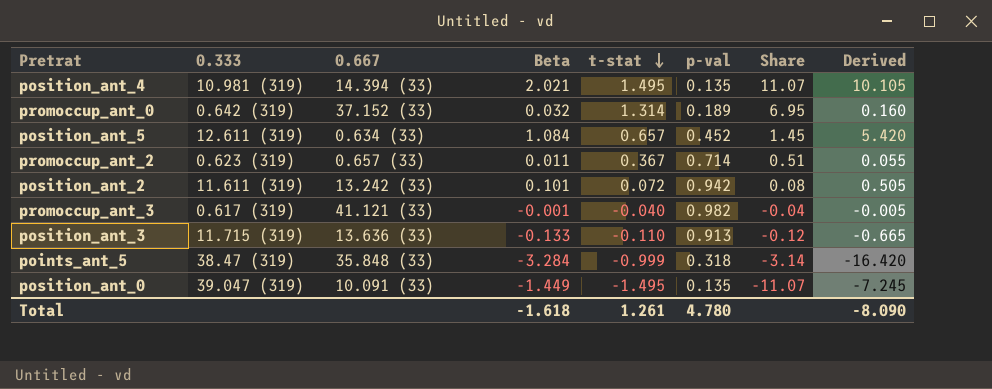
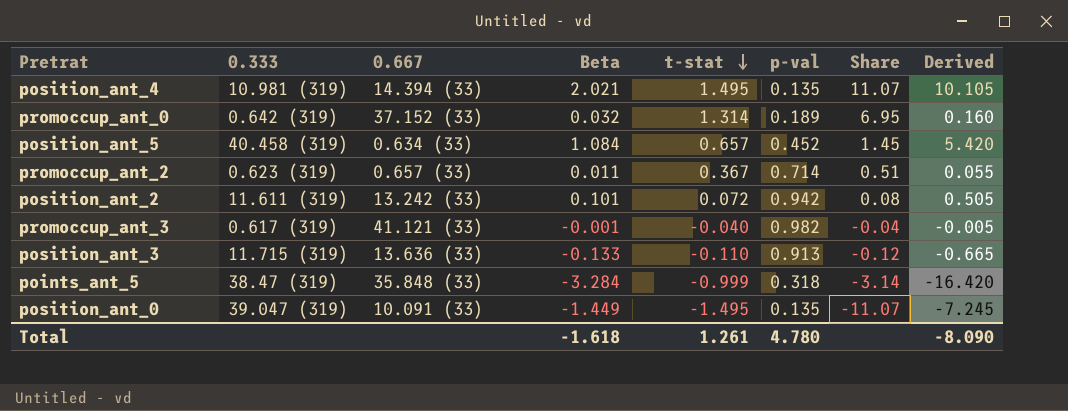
position_ant_5 | 0.333: 12.611 (319) -> 40.458 (319)

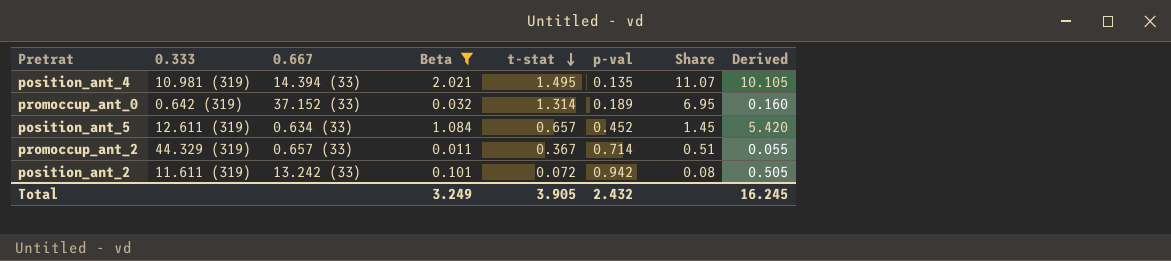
filter: none -> Beta >= 0.011
position_ant_5 | 0.333: 40.458 (319) -> 12.611 (319)
promoccup_ant_2 | 0.333: 0.623 (319) -> 44.329 (319)
Total | Beta: -1.618 -> 3.249
Total | t-stat: 1.261 -> 3.905
Total | p-val: 4.780 -> 2.432
Total | Derived: -8.090 -> 16.245

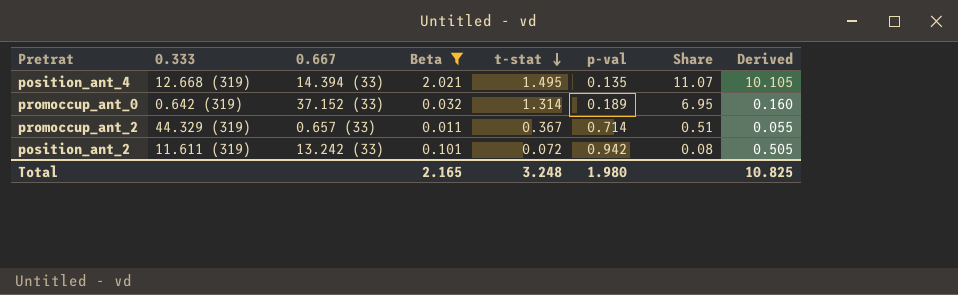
row position_ant_5: 12.611 (319) | 0.634 (33) | 1.084 | 0.657 | 0.452 | 1.45 | 5.420 -> none
position_ant_4 | 0.333: 10.981 (319) -> 12.668 (319)
Total | Beta: 3.249 -> 2.165
Total | t-stat: 3.905 -> 3.248
Total | p-val: 2.432 -> 1.980
Total | Derived: 16.245 -> 10.825

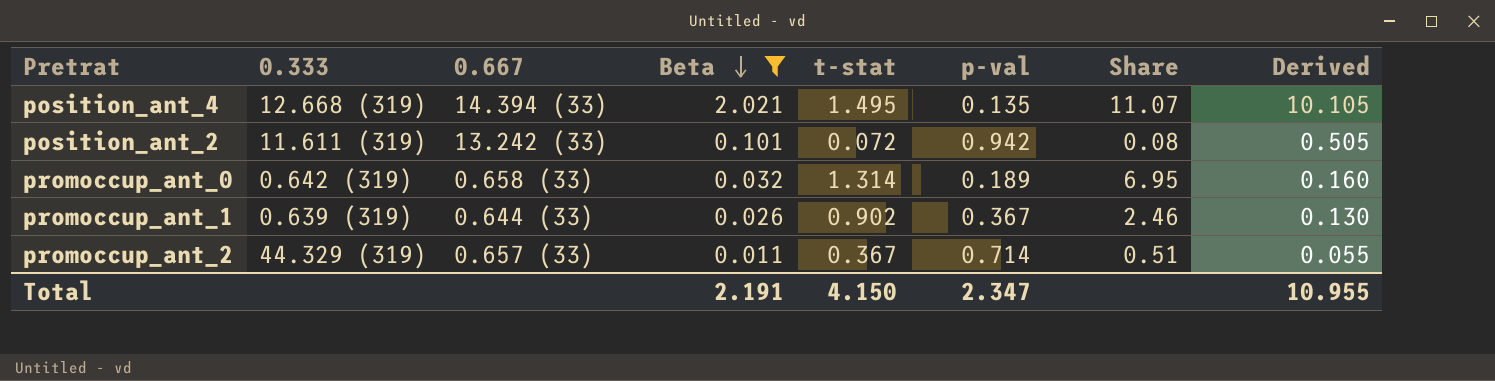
row order: t-stat descending -> Beta descending
promoccup_ant_0 | 0.667: 37.152 (33) -> 0.658 (33)
row promoccup_ant_1: none -> 0.639 (319) | 0.644 (33) | 0.026 | 0.902 | 0.367 | 2.46 | 0.130
Total | Beta: 2.165 -> 2.191
Total | t-stat: 3.248 -> 4.150
Total | p-val: 1.980 -> 2.347
Total | Derived: 10.825 -> 10.955

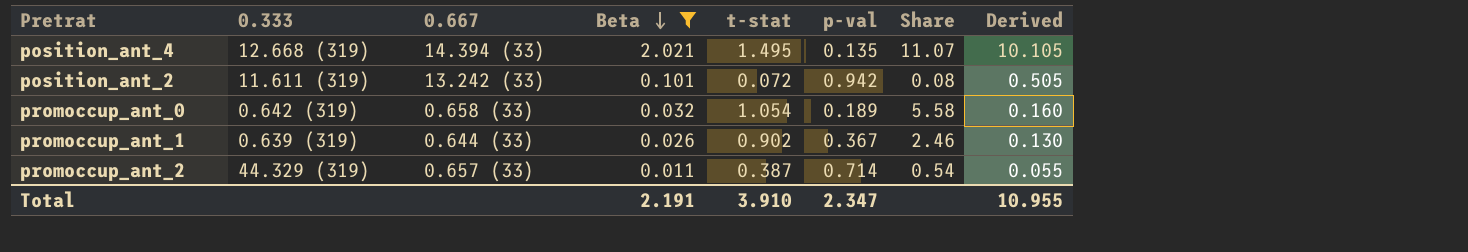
promoccup_ant_0 | t-stat: 1.314 -> 1.054
promoccup_ant_0 | Share: 6.95 -> 5.58
promoccup_ant_2 | t-stat: 0.367 -> 0.387
promoccup_ant_2 | Share: 0.51 -> 0.54
Total | t-stat: 4.150 -> 3.910

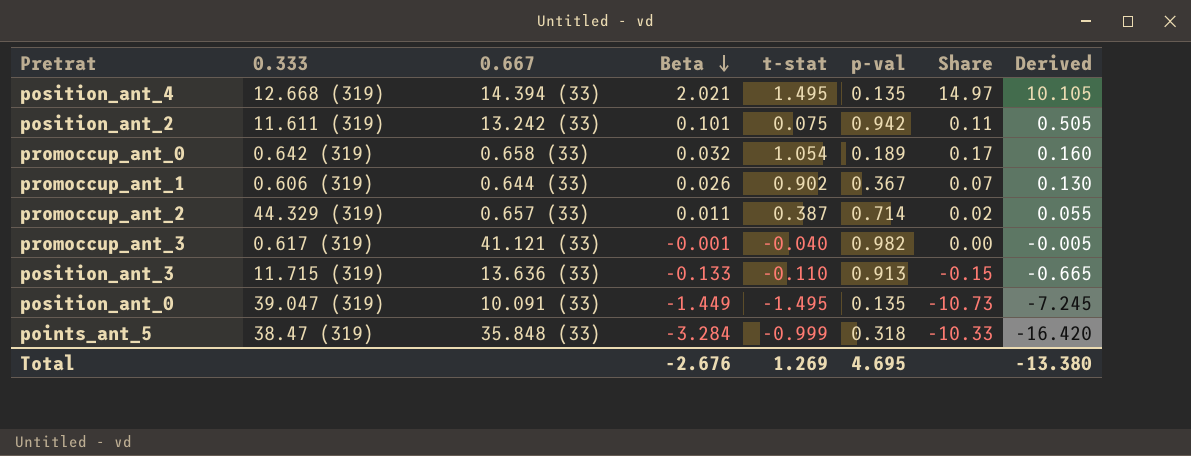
filter: Beta >= 0.011 -> none
column Share | formula: [t-stat] / [p-val] -> [Beta] / [p-val]
position_ant_2 | t-stat: 0.072 -> 0.075
promoccup_ant_1 | 0.333: 0.639 (319) -> 0.606 (319)
Total | Beta: 2.191 -> -2.676
Total | t-stat: 3.910 -> 1.269
Total | p-val: 2.347 -> 4.695
Total | Derived: 10.955 -> -13.380

